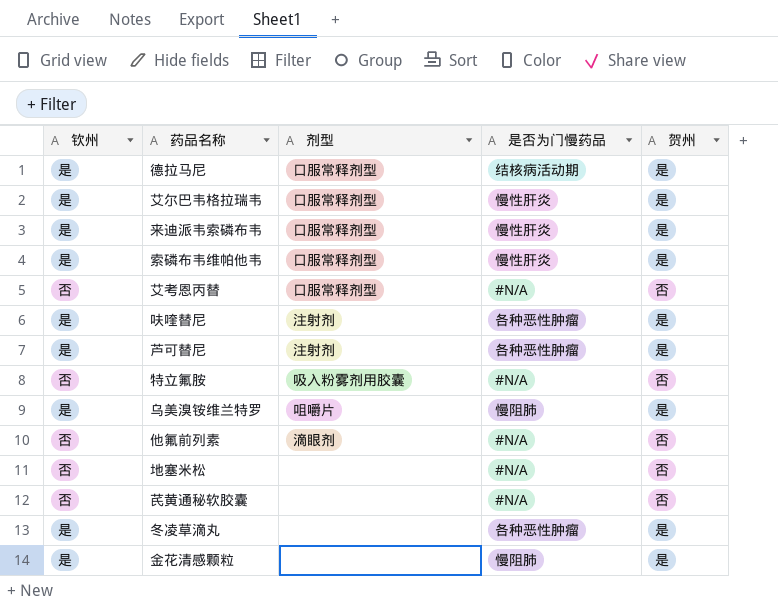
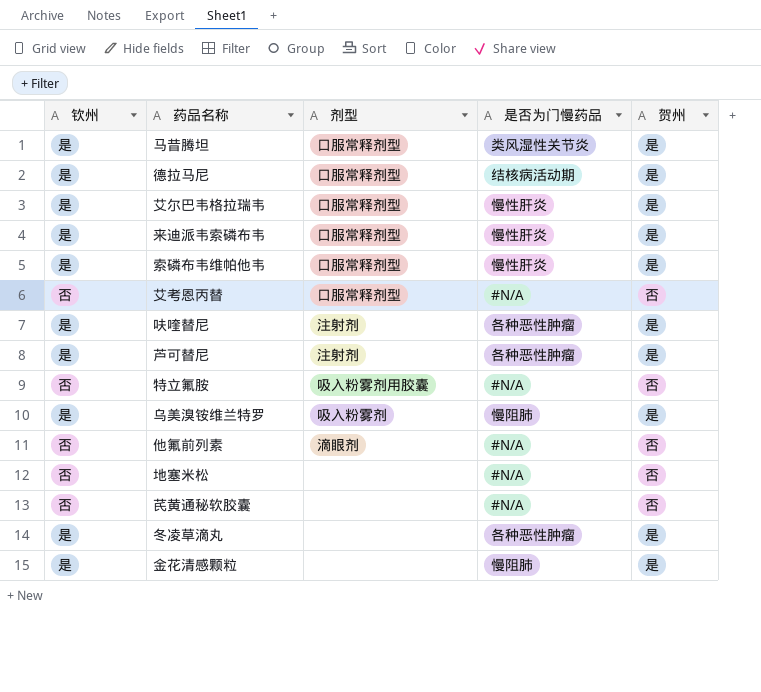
row 马昔腾坦: none -> 是 | 口服常释剂型 | 类风湿性关节炎 | 是
乌美溴铵维兰特罗 | 剂型: 咀嚼片 -> 吸入粉雾剂

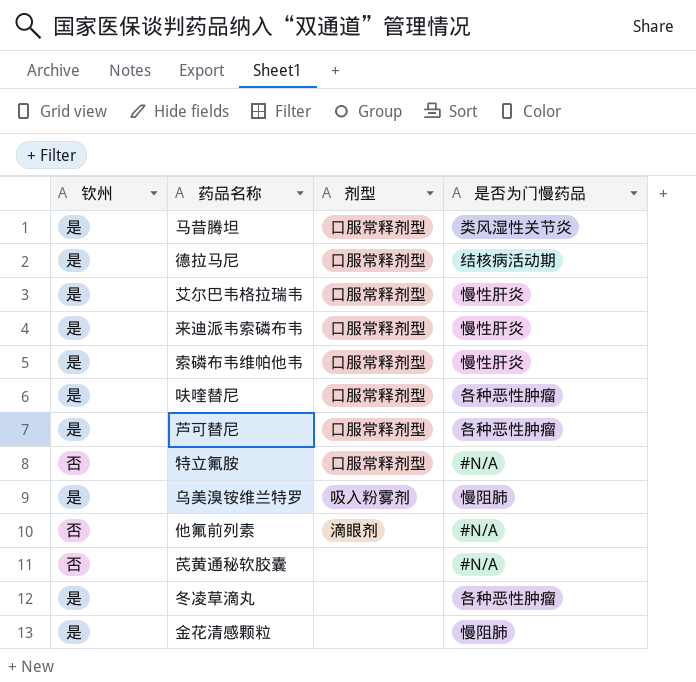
column 贺州 | position: 5 -> none
row 艾考恩丙替: 否 | 口服常释剂型 | #N/A | 否 -> none
row 地塞米松: 否 | none | #N/A | 否 -> none
呋喹替尼 | 剂型: 注射剂 -> 口服常释剂型
芦可替尼 | 剂型: 注射剂 -> 口服常释剂型
特立氟胺 | 剂型: 吸入粉雾剂用胶囊 -> 口服常释剂型

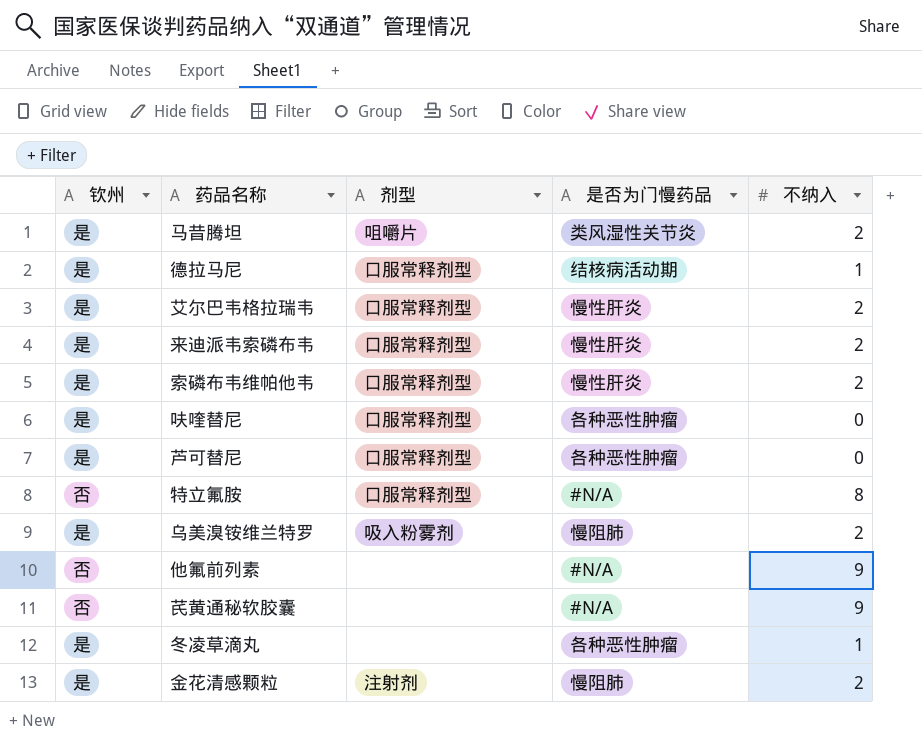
column 不纳入 | position: none -> 5
马昔腾坦 | 剂型: 口服常释剂型 -> 咀嚼片
他氟前列素 | 剂型: 滴眼剂 -> none
金花清感颗粒 | 剂型: none -> 注射剂

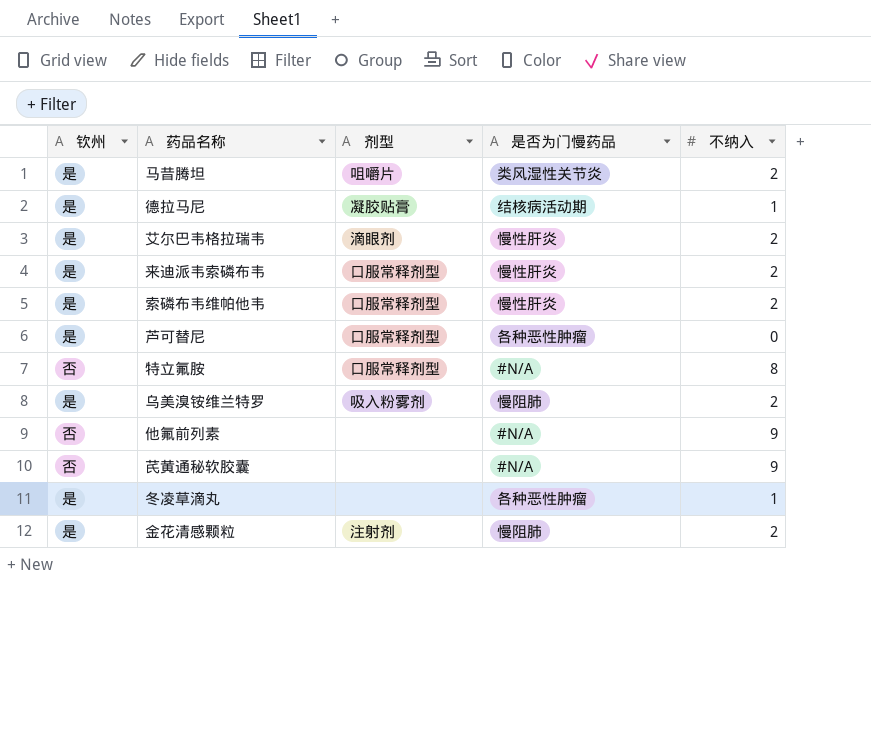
row 呋喹替尼: 是 | 口服常释剂型 | 各种恶性肿瘤 | 0 -> none
德拉马尼 | 剂型: 口服常释剂型 -> 凝胶贴膏
艾尔巴韦格拉瑞韦 | 剂型: 口服常释剂型 -> 滴眼剂

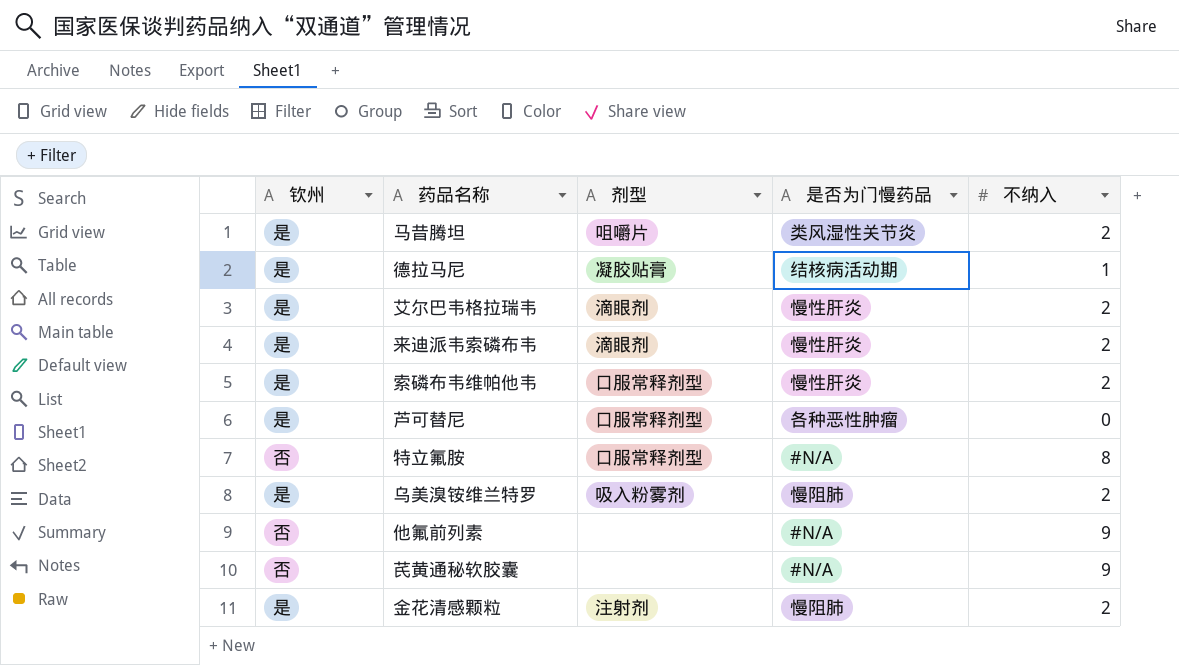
row 冬凌草滴丸: 是 | none | 各种恶性肿瘤 | 1 -> none
来迪派韦索磷布韦 | 剂型: 口服常释剂型 -> 滴眼剂

